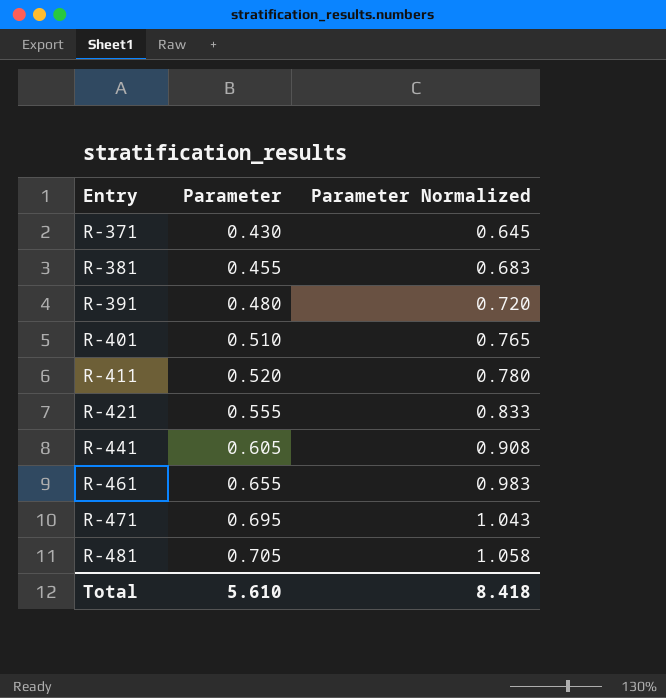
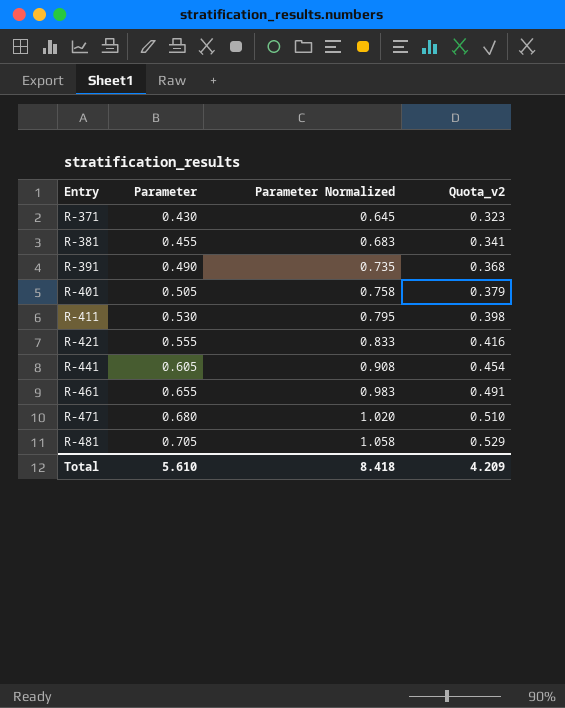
column Quota_v2 | formula: none -> [Parameter] * 0.75
R-391 | Parameter: 0.480 -> 0.490
R-391 | Parameter Normalized: 0.720 -> 0.735
R-401 | Parameter: 0.510 -> 0.505
R-401 | Parameter Normalized: 0.765 -> 0.758
R-411 | Parameter: 0.520 -> 0.530
R-411 | Parameter Normalized: 0.780 -> 0.795
R-471 | Parameter: 0.695 -> 0.680
R-471 | Parameter Normalized: 1.043 -> 1.020

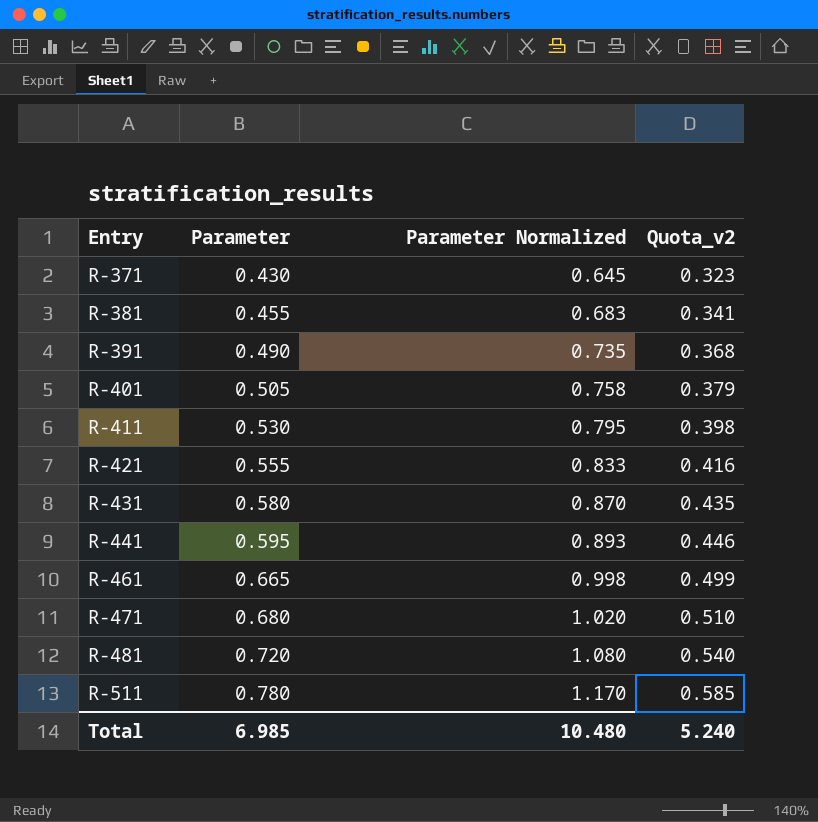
row R-431: none -> 0.580 | 0.870 | 0.435
R-441 | Parameter: 0.605 -> 0.595
R-441 | Parameter Normalized: 0.908 -> 0.893
R-441 | Quota_v2: 0.454 -> 0.446
R-461 | Parameter: 0.655 -> 0.665
R-461 | Parameter Normalized: 0.983 -> 0.998
R-461 | Quota_v2: 0.491 -> 0.499
R-481 | Parameter: 0.705 -> 0.720
R-481 | Parameter Normalized: 1.058 -> 1.080
R-481 | Quota_v2: 0.529 -> 0.540
row R-511: none -> 0.780 | 1.170 | 0.585
Total | Parameter: 5.610 -> 6.985
Total | Parameter Normalized: 8.418 -> 10.480
Total | Quota_v2: 4.209 -> 5.240

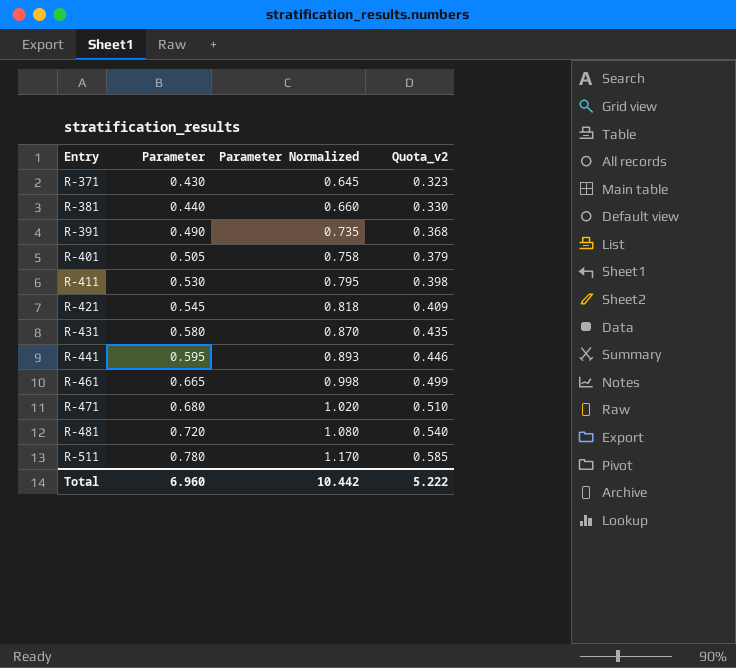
R-381 | Parameter: 0.455 -> 0.440
R-381 | Parameter Normalized: 0.683 -> 0.660
R-381 | Quota_v2: 0.341 -> 0.330
R-421 | Parameter: 0.555 -> 0.545
R-421 | Parameter Normalized: 0.833 -> 0.818
R-421 | Quota_v2: 0.416 -> 0.409
Total | Parameter: 6.985 -> 6.960
Total | Parameter Normalized: 10.480 -> 10.442
Total | Quota_v2: 5.240 -> 5.222

